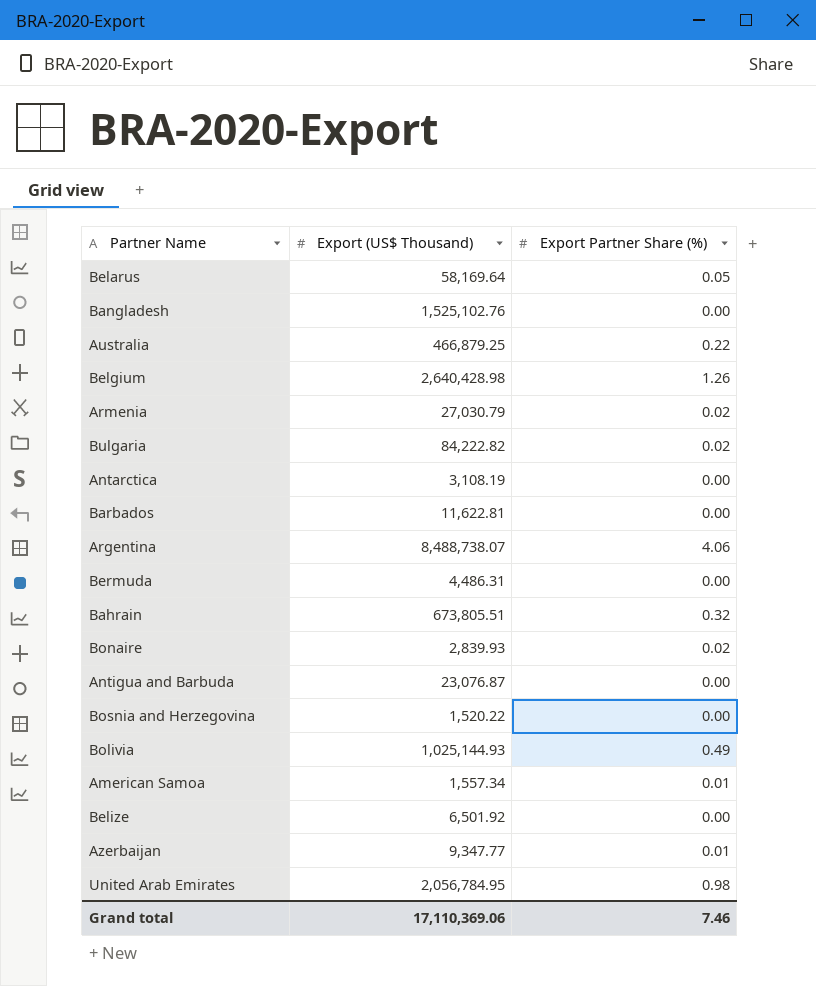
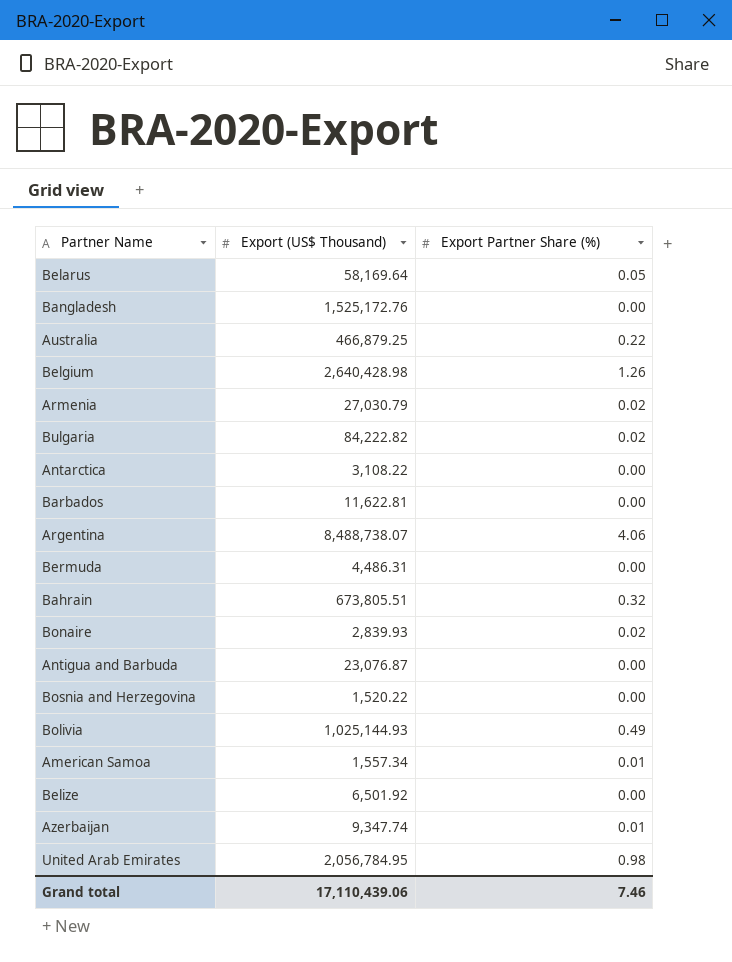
Bangladesh | Export (US$ Thousand): 1,525,102.76 -> 1,525,172.76
Antarctica | Export (US$ Thousand): 3,108.19 -> 3,108.22
Azerbaijan | Export (US$ Thousand): 9,347.77 -> 9,347.74
Grand total | Export (US$ Thousand): 17,110,369.06 -> 17,110,439.06

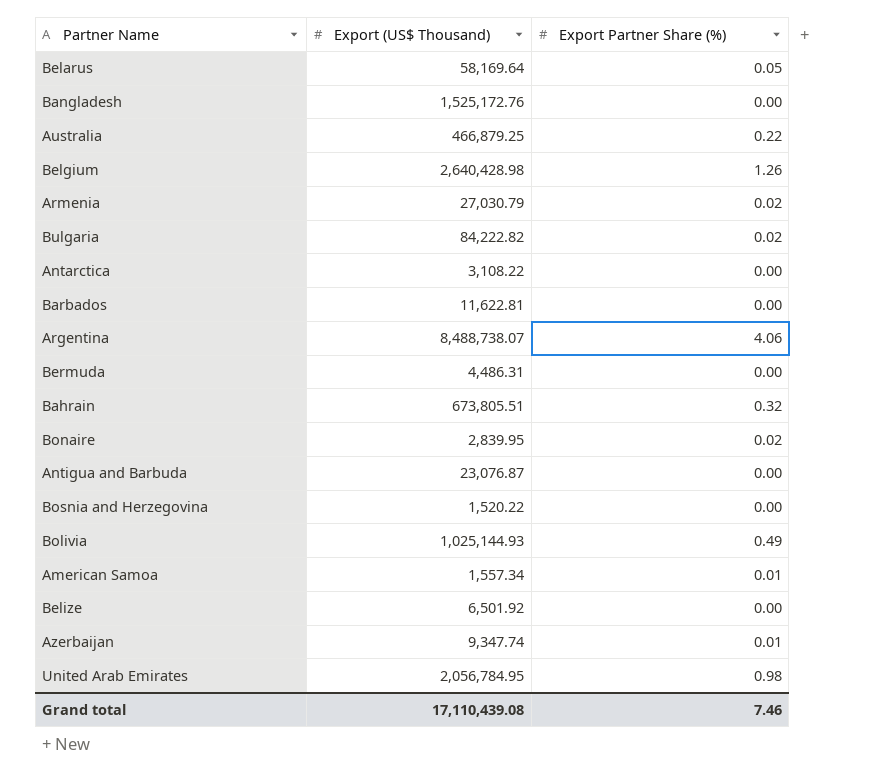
Bonaire | Export (US$ Thousand): 2,839.93 -> 2,839.95
Grand total | Export (US$ Thousand): 17,110,439.06 -> 17,110,439.08

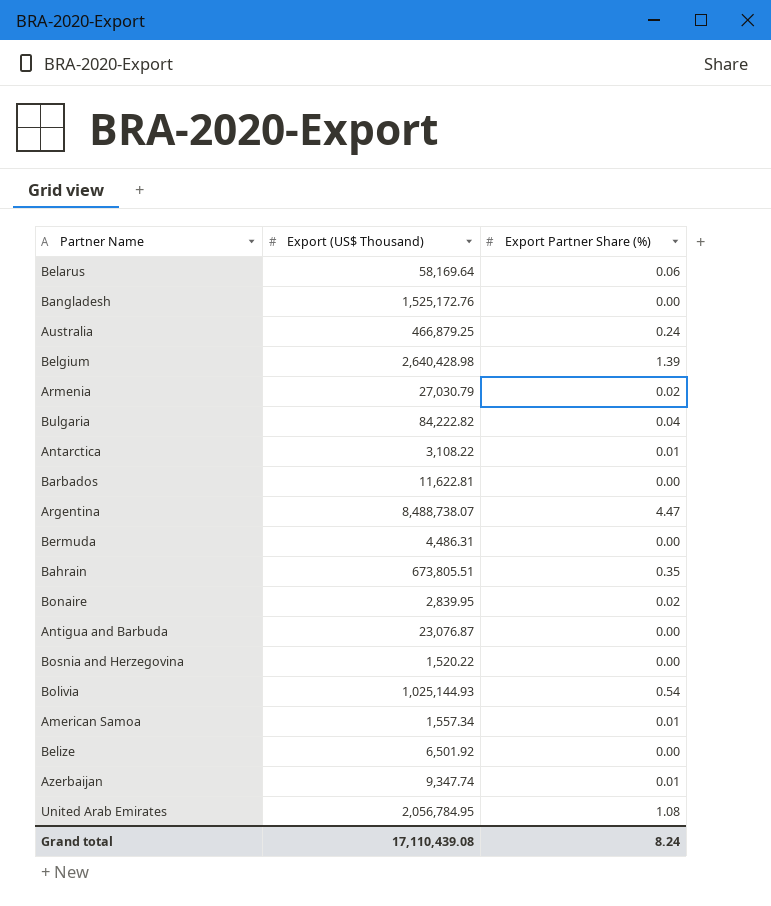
Belarus | Export Partner Share (%): 0.05 -> 0.06
Australia | Export Partner Share (%): 0.22 -> 0.24
Belgium | Export Partner Share (%): 1.26 -> 1.39
Bulgaria | Export Partner Share (%): 0.02 -> 0.04
Antarctica | Export Partner Share (%): 0.00 -> 0.01
Argentina | Export Partner Share (%): 4.06 -> 4.47
Bahrain | Export Partner Share (%): 0.32 -> 0.35
Bolivia | Export Partner Share (%): 0.49 -> 0.54
United Arab Emirates | Export Partner Share (%): 0.98 -> 1.08
Grand total | Export Partner Share (%): 7.46 -> 8.24

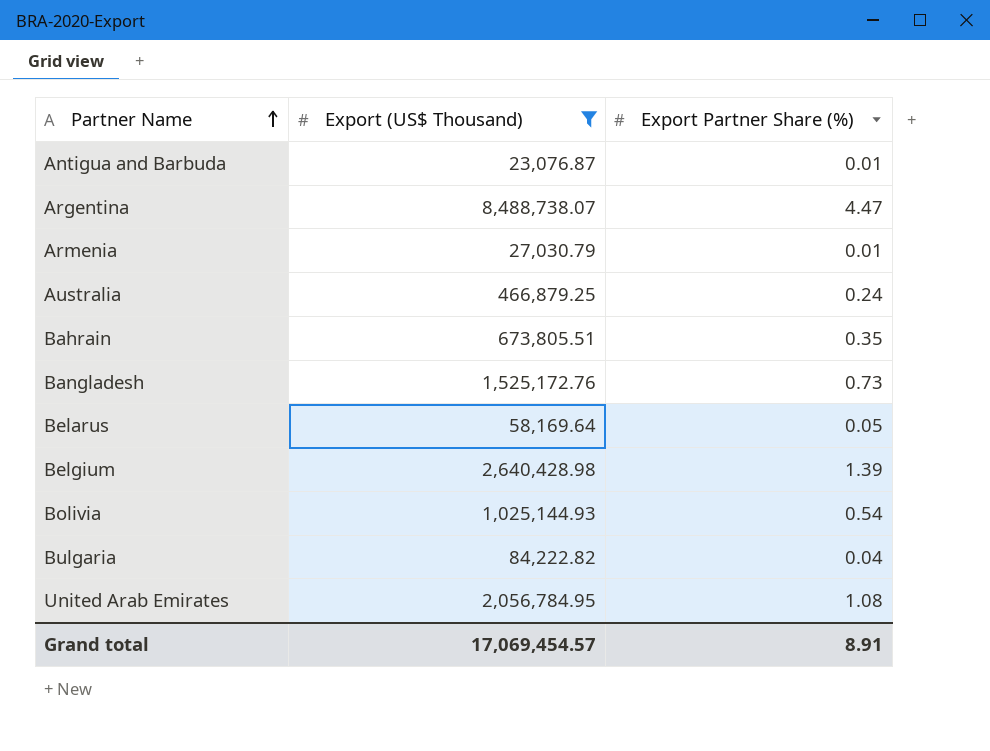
filter: none -> Export (US$ Thousand) >= 23,076.87
row order: none -> Partner Name ascending
Antigua and Barbuda | Export Partner Share (%): 0.00 -> 0.01
Armenia | Export Partner Share (%): 0.02 -> 0.01
Bangladesh | Export Partner Share (%): 0.00 -> 0.73
Belarus | Export Partner Share (%): 0.06 -> 0.05
Grand total | Export (US$ Thousand): 17,110,439.08 -> 17,069,454.57
Grand total | Export Partner Share (%): 8.24 -> 8.91

